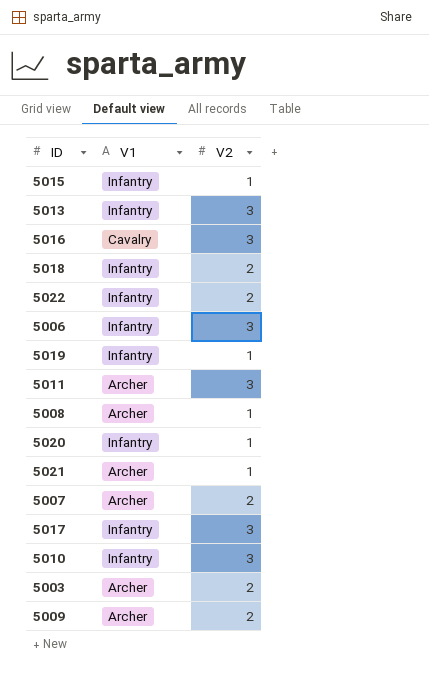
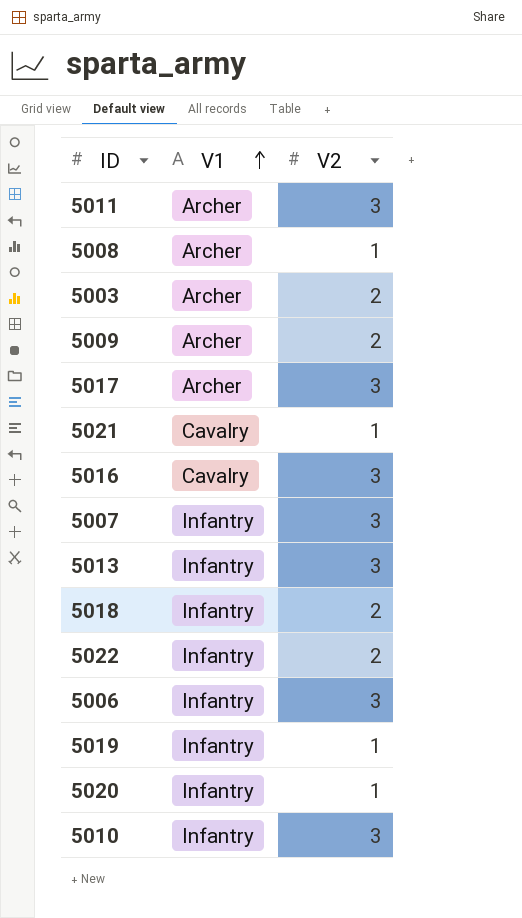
row order: none -> V1 ascending
row 5015: Infantry | 1 -> none
5017 | V1: Infantry -> Archer
5021 | V1: Archer -> Cavalry
5007 | V1: Archer -> Infantry
5007 | V2: 2 -> 3

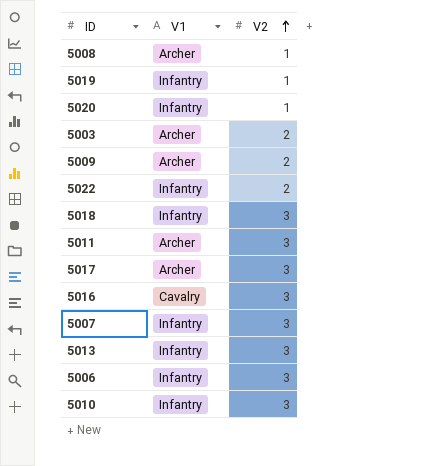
row order: V1 ascending -> V2 ascending
row 5021: Cavalry | 1 -> none
5018 | V2: 2 -> 3

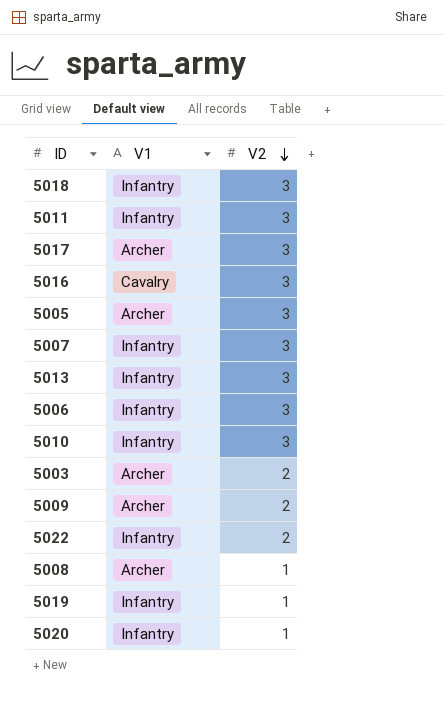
row order: V2 ascending -> V2 descending
5011 | V1: Archer -> Infantry
row 5005: none -> Archer | 3

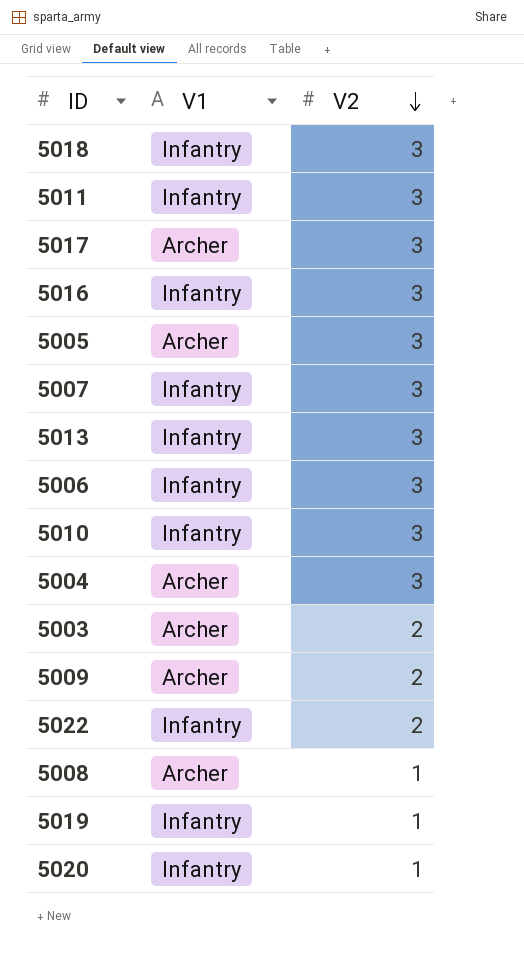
5016 | V1: Cavalry -> Infantry
row 5004: none -> Archer | 3

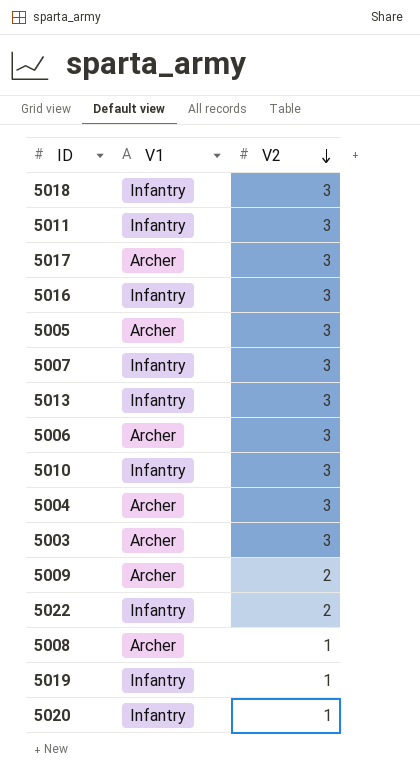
5006 | V1: Infantry -> Archer
5003 | V2: 2 -> 3

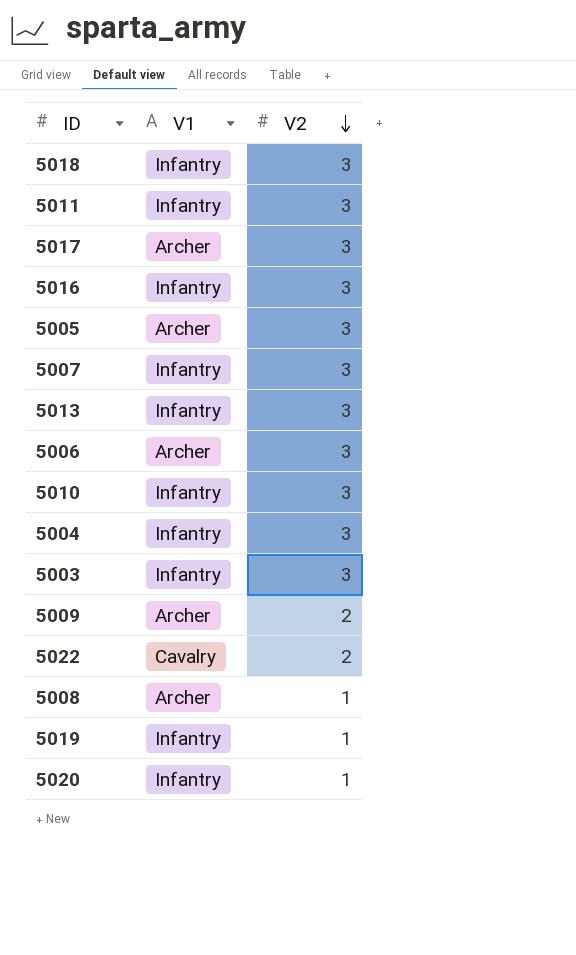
5004 | V1: Archer -> Infantry
5003 | V1: Archer -> Infantry
5022 | V1: Infantry -> Cavalry

